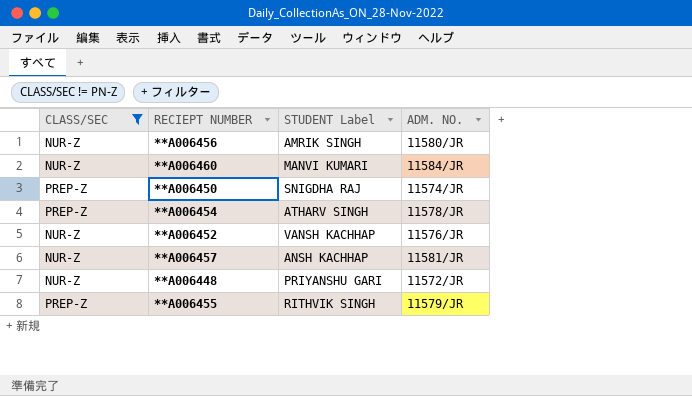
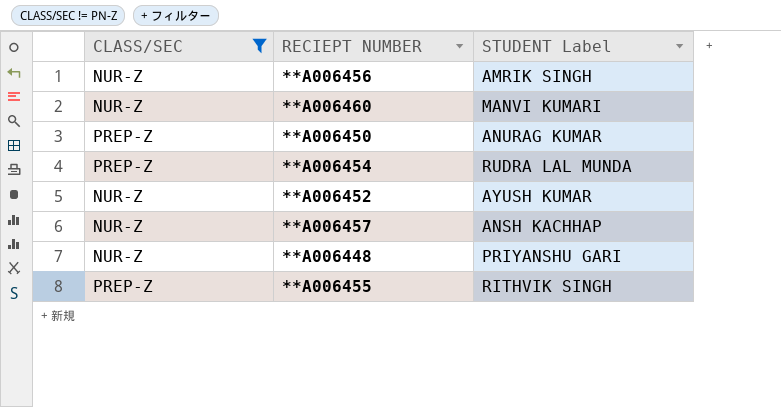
column ADM. NO. | position: 4 -> none
**A006450 | STUDENT Label: SNIGDHA RAJ -> ANURAG KUMAR
**A006454 | STUDENT Label: ATHARV SINGH -> RUDRA LAL MUNDA
**A006452 | STUDENT Label: VANSH KACHHAP -> AYUSH KUMAR

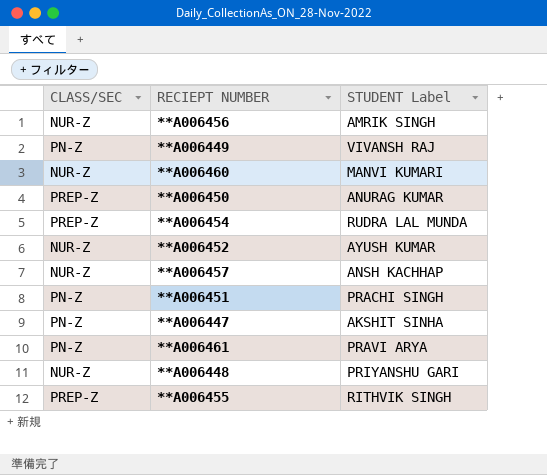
filter: CLASS/SEC != PN-Z -> none

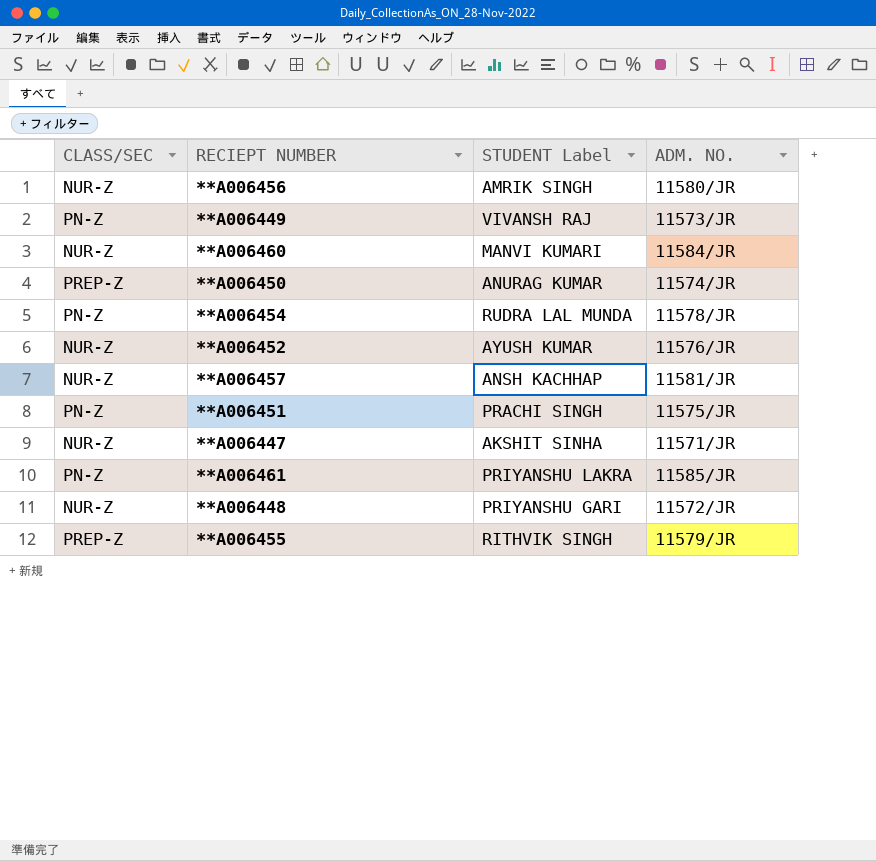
column ADM. NO. | position: none -> 4
**A006454 | CLASS/SEC: PREP-Z -> PN-Z
**A006447 | CLASS/SEC: PN-Z -> NUR-Z
**A006461 | STUDENT Label: PRAVI ARYA -> PRIYANSHU LAKRA

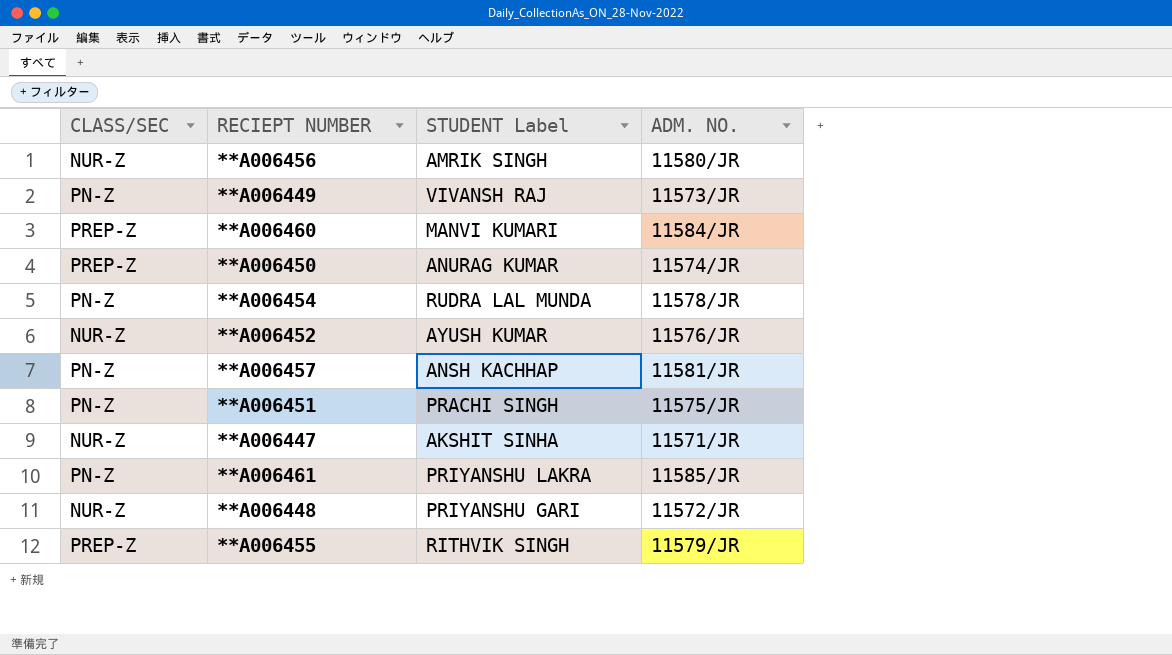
**A006460 | CLASS/SEC: NUR-Z -> PREP-Z
**A006457 | CLASS/SEC: NUR-Z -> PN-Z

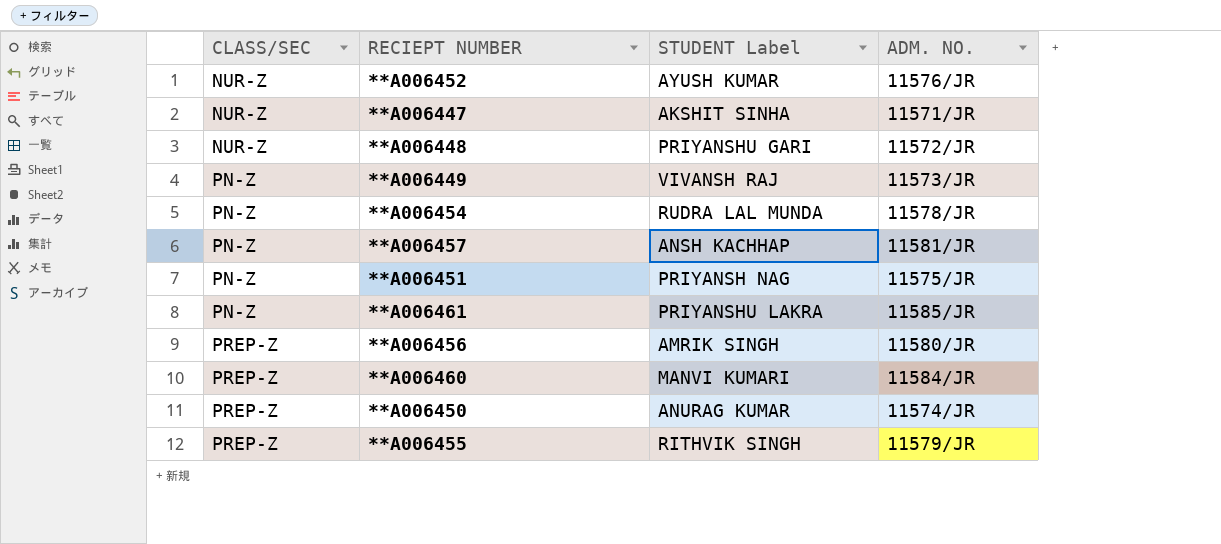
row order: none -> CLASS/SEC ascending
**A006451 | STUDENT Label: PRACHI SINGH -> PRIYANSH NAG
**A006456 | CLASS/SEC: NUR-Z -> PREP-Z

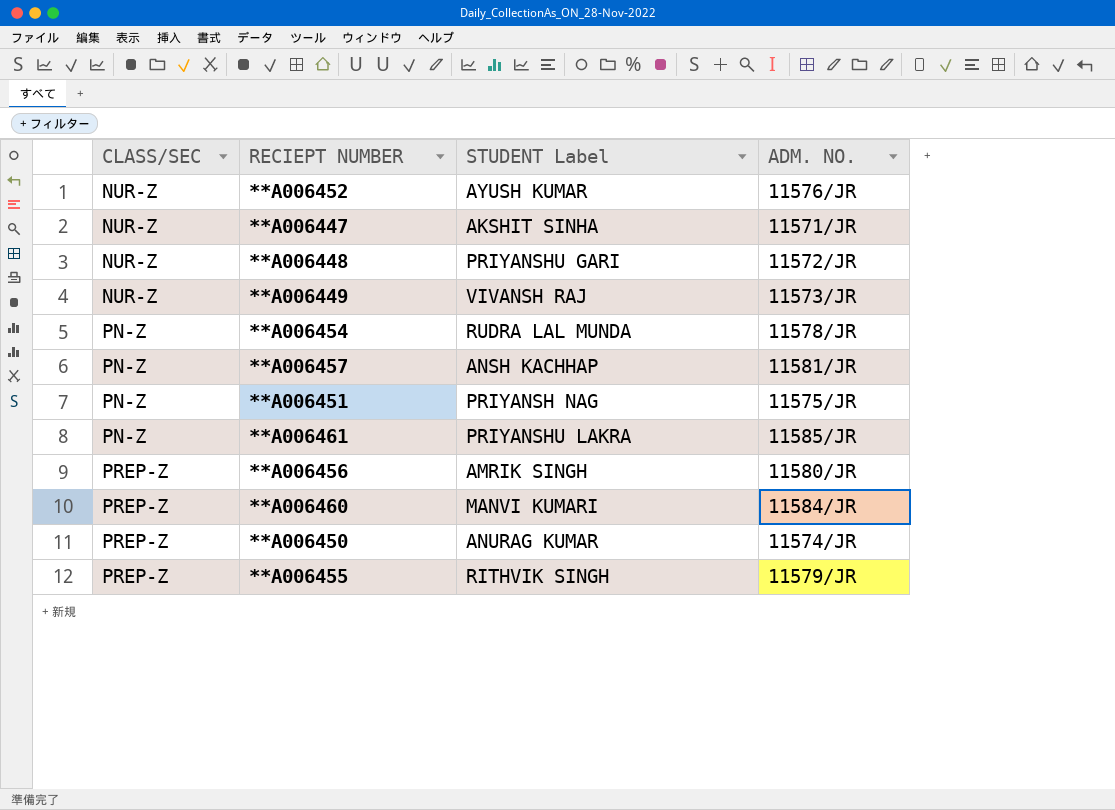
**A006449 | CLASS/SEC: PN-Z -> NUR-Z

